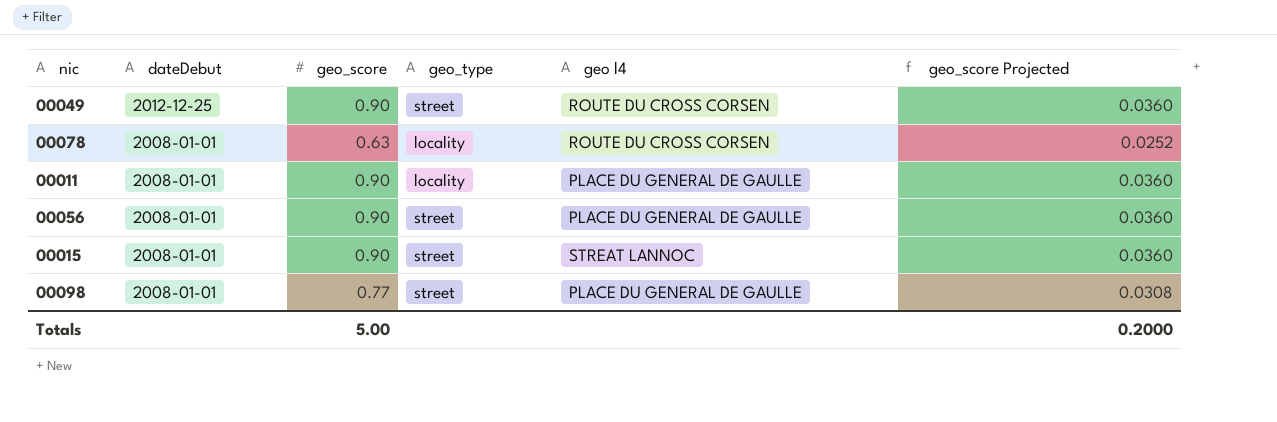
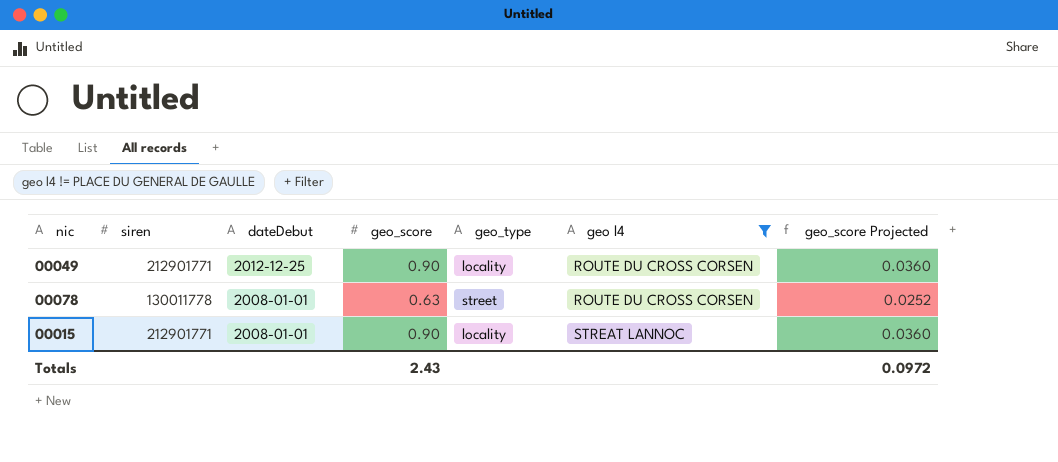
filter: none -> geo l4 != PLACE DU GENERAL DE GAULLE
column siren | position: none -> 2
00049 | geo_type: street -> locality
00078 | geo_type: locality -> street
00015 | geo_type: street -> locality
Totals | geo_score: 5.00 -> 2.43
Totals | geo_score Projected: 0.2000 -> 0.0972

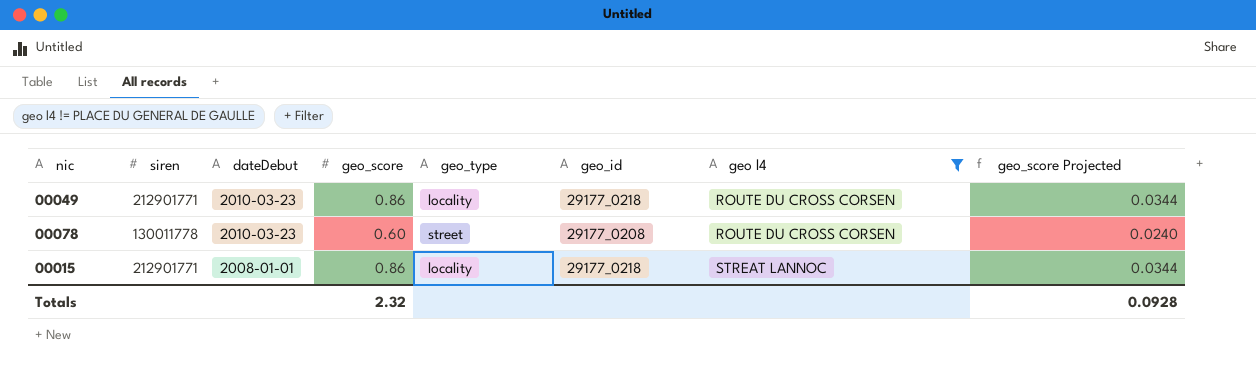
column geo_id | position: none -> 6
00049 | dateDebut: 2012-12-25 -> 2010-03-23
00049 | geo_score: 0.90 -> 0.86
00049 | geo_score Projected: 0.0360 -> 0.0344
00078 | dateDebut: 2008-01-01 -> 2010-03-23
00078 | geo_score: 0.63 -> 0.60
00078 | geo_score Projected: 0.0252 -> 0.0240
00015 | geo_score: 0.90 -> 0.86
00015 | geo_score Projected: 0.0360 -> 0.0344
Totals | geo_score: 2.43 -> 2.32
Totals | geo_score Projected: 0.0972 -> 0.0928

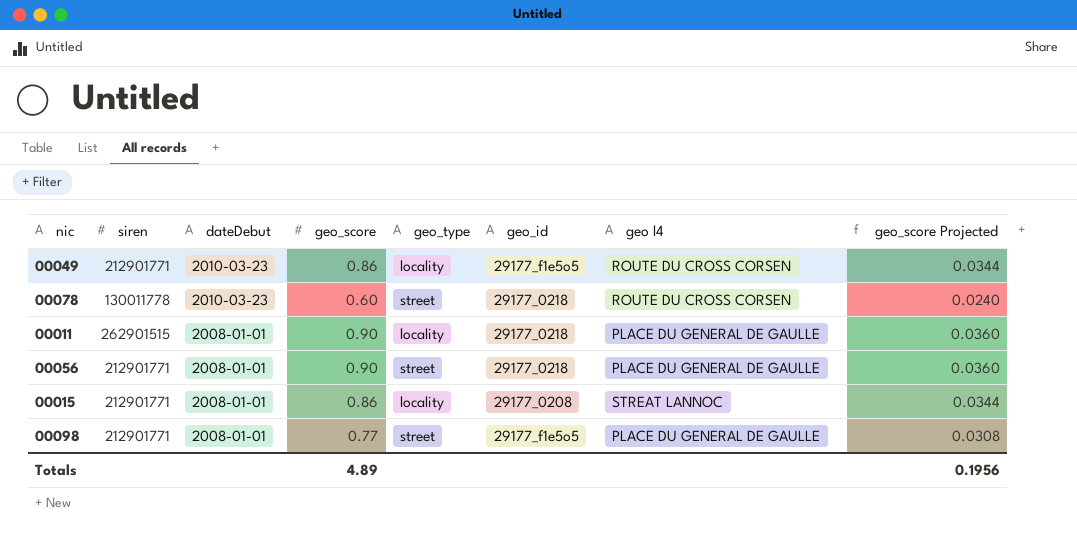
filter: geo l4 != PLACE DU GENERAL DE GAULLE -> none
00049 | geo_id: 29177_0218 -> 29177_f1e5o5
00078 | geo_id: 29177_0208 -> 29177_0218
00015 | geo_id: 29177_0218 -> 29177_0208
Totals | geo_score: 2.32 -> 4.89
Totals | geo_score Projected: 0.0928 -> 0.1956

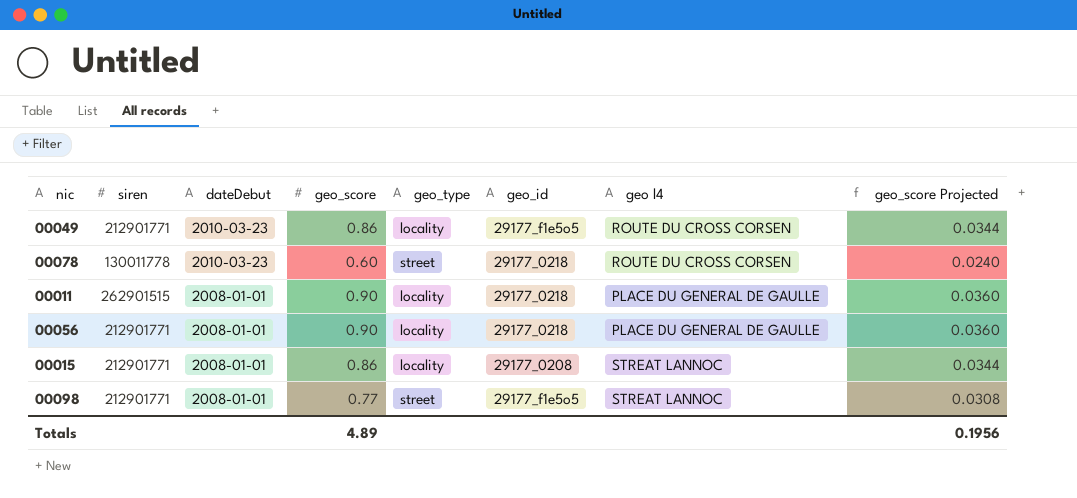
00056 | geo_type: street -> locality
00098 | geo l4: PLACE DU GENERAL DE GAULLE -> STREAT LANNOC

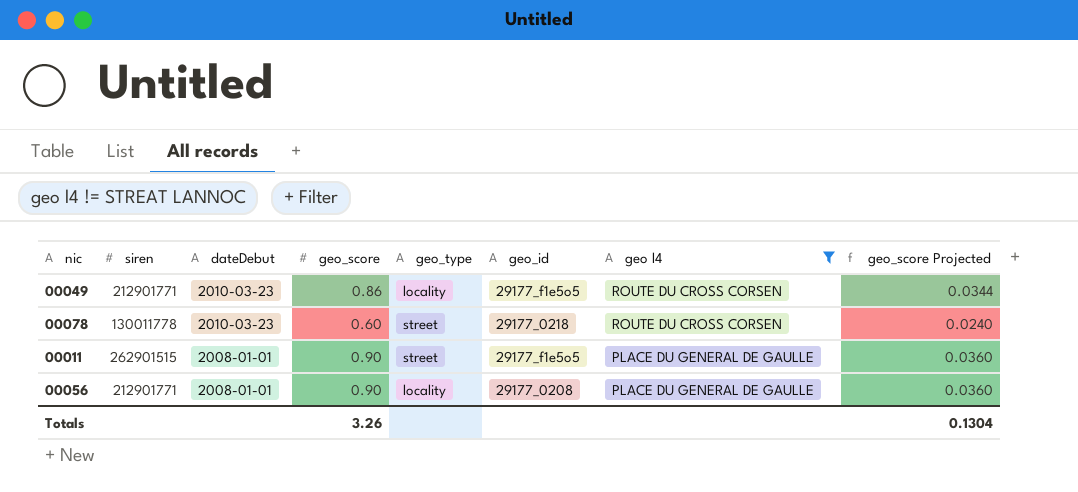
filter: none -> geo l4 != STREAT LANNOC
00011 | geo_type: locality -> street
00011 | geo_id: 29177_0218 -> 29177_f1e5o5
00056 | geo_id: 29177_0218 -> 29177_0208
Totals | geo_score: 4.89 -> 3.26
Totals | geo_score Projected: 0.1956 -> 0.1304

